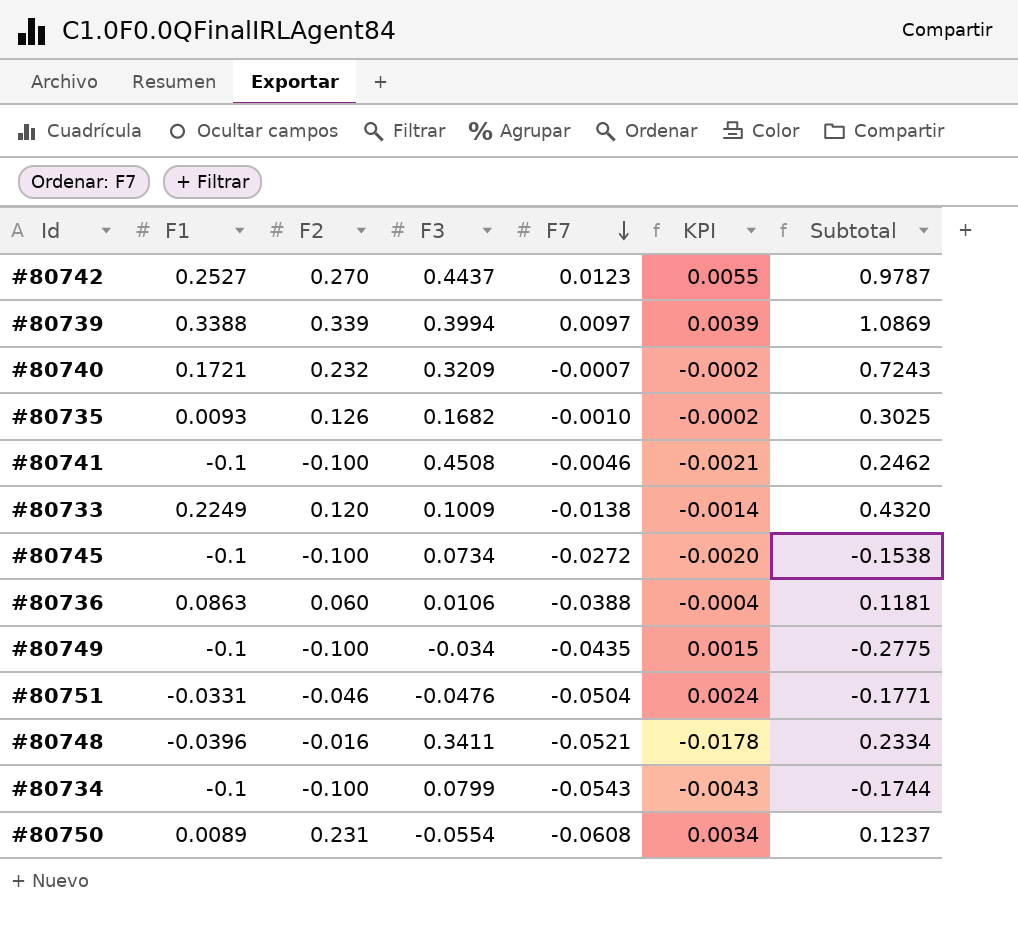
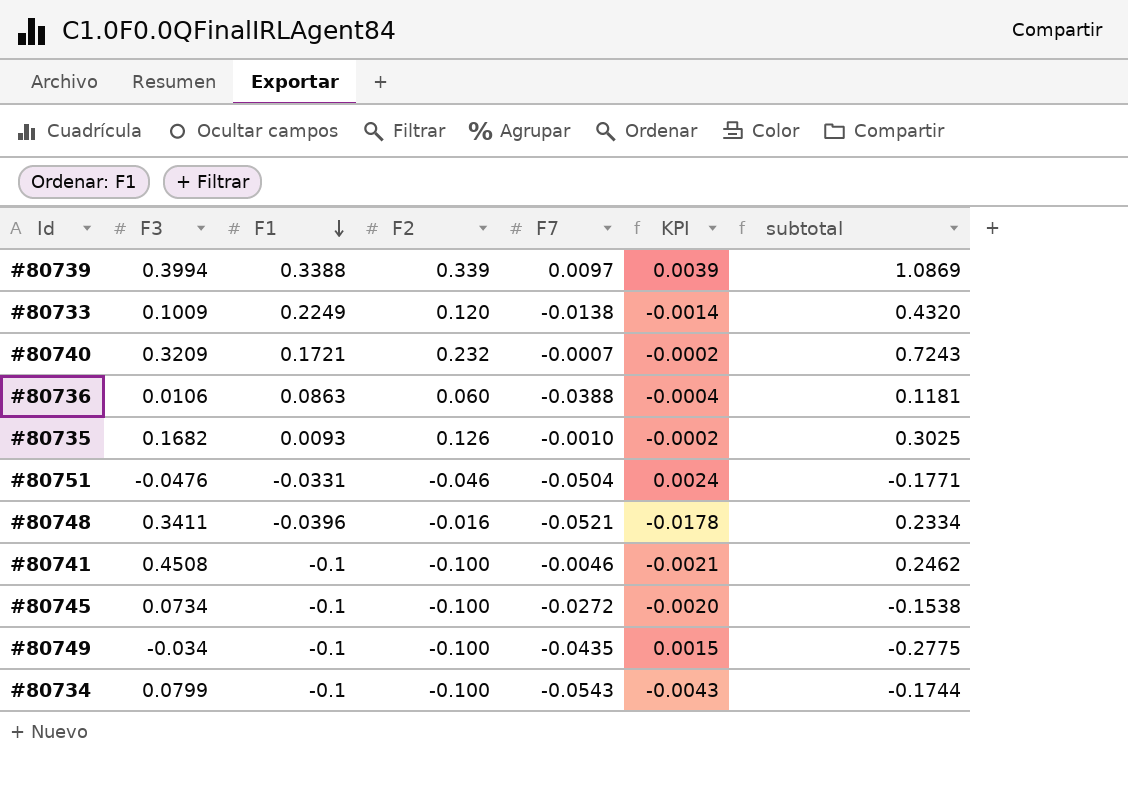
row order: F7 descending -> F1 descending
column F3 | position: 4 -> 2
column name: Subtotal -> subtotal
row #80742: 0.2527 | 0.270 | 0.4437 | 0.0123 | 0.0055 | 0.9787 -> none
row #80750: 0.0089 | 0.231 | -0.0554 | -0.0608 | 0.0034 | 0.1237 -> none

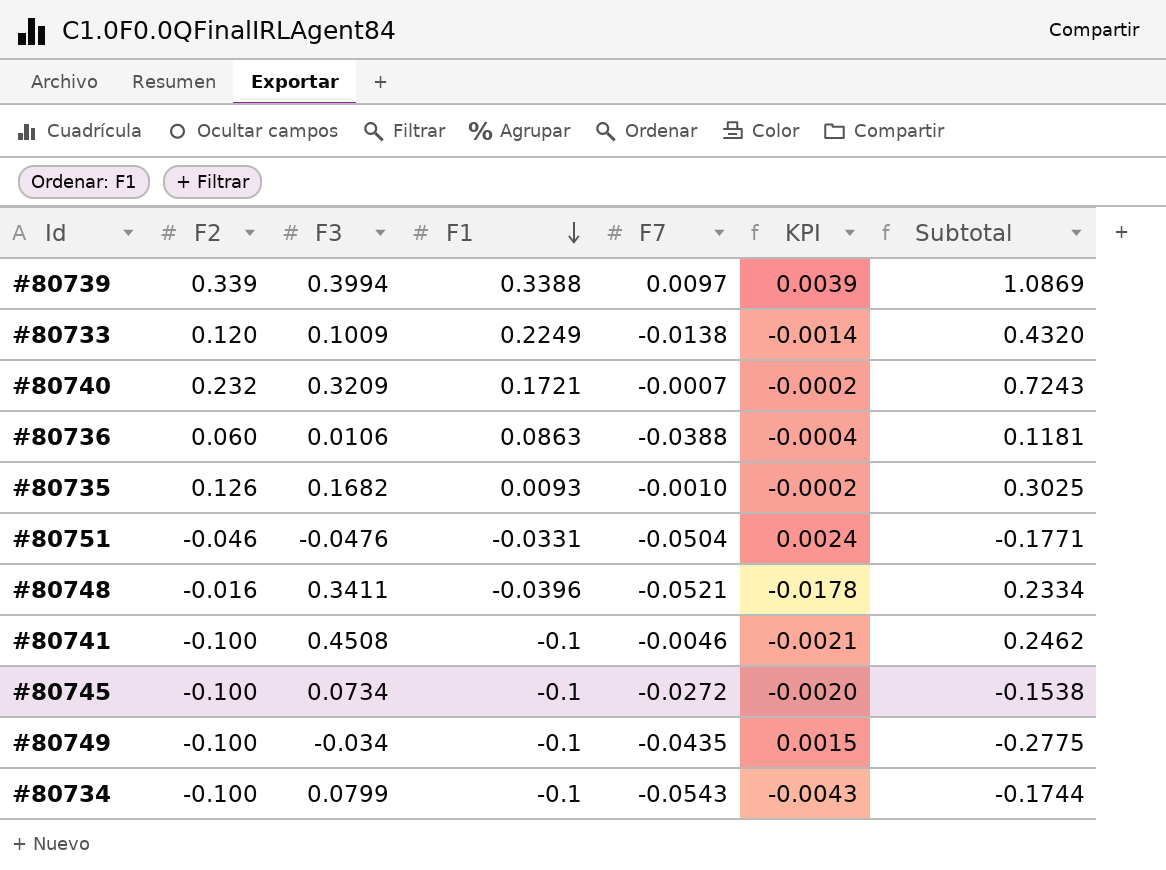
column F2 | position: 4 -> 2
column name: subtotal -> Subtotal

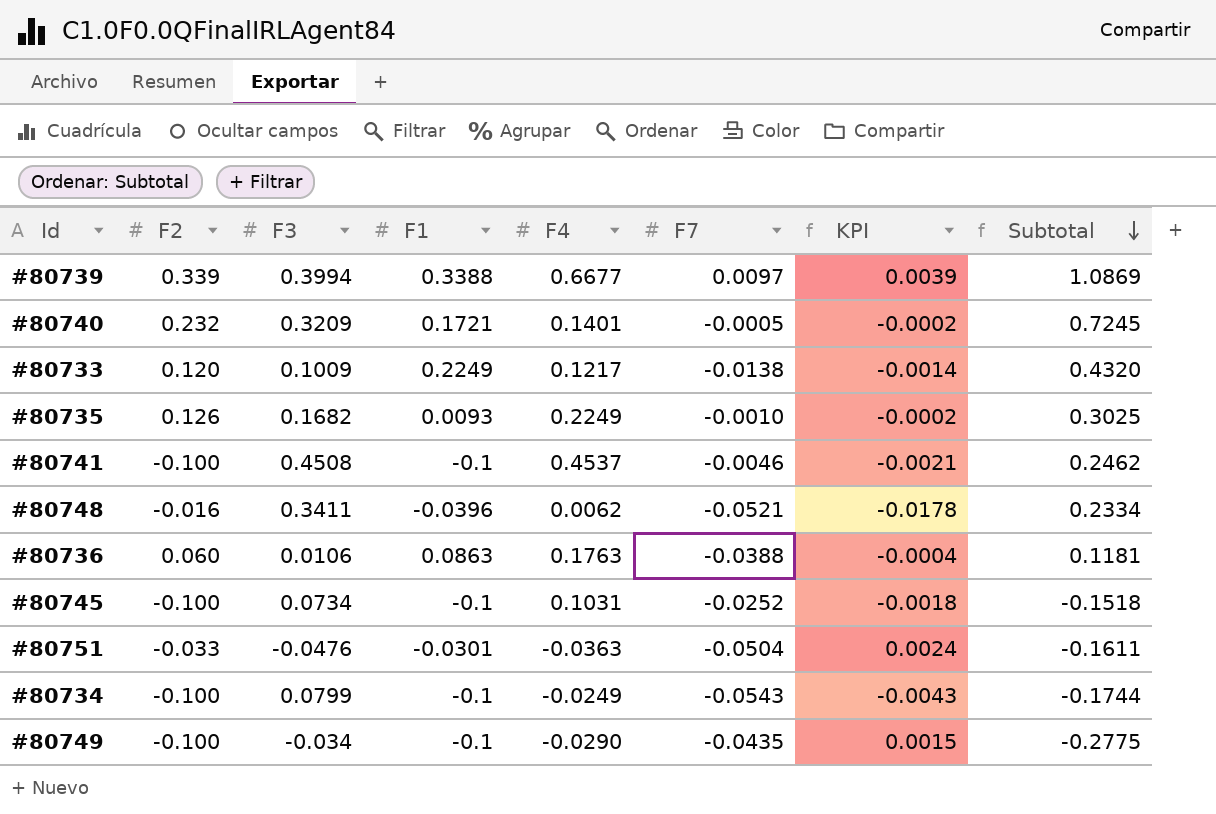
row order: F1 descending -> Subtotal descending
column F4 | position: none -> 5
#80740 | F7: -0.0007 -> -0.0005
#80740 | Subtotal: 0.7243 -> 0.7245
#80745 | F7: -0.0272 -> -0.0252
#80745 | KPI: -0.0020 -> -0.0018
#80745 | Subtotal: -0.1538 -> -0.1518
#80751 | F2: -0.046 -> -0.033
#80751 | F1: -0.0331 -> -0.0301
#80751 | Subtotal: -0.1771 -> -0.1611

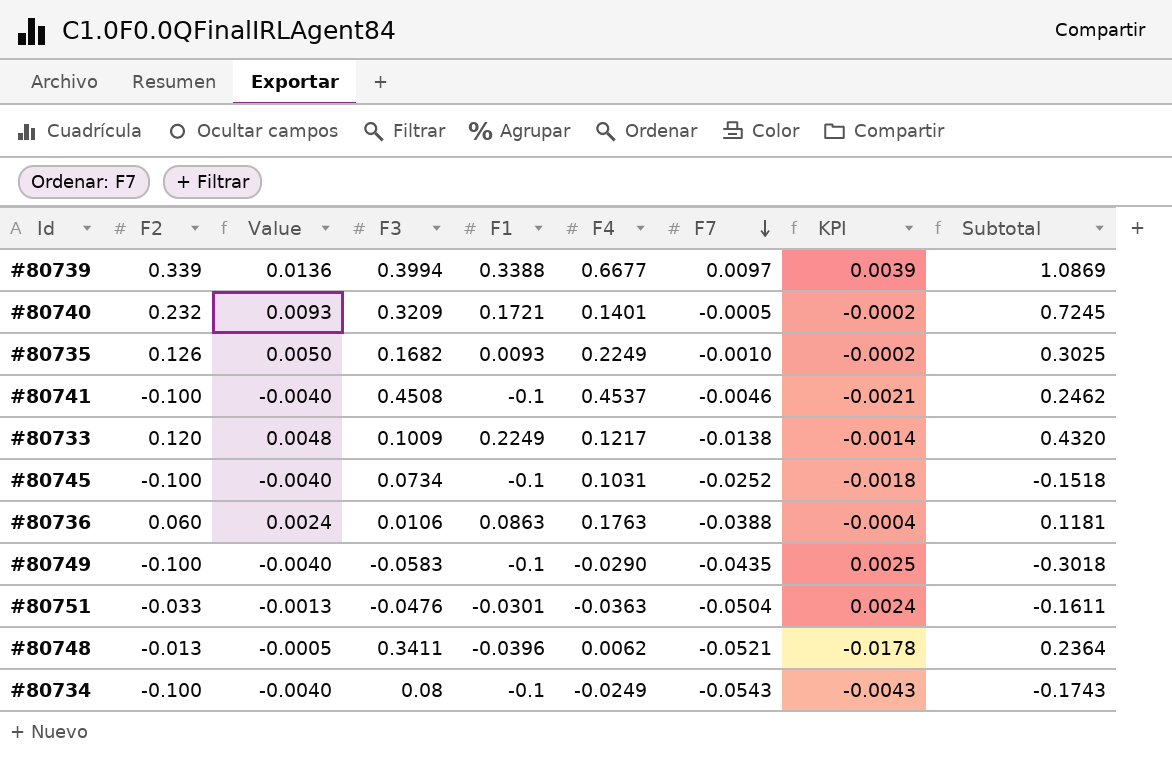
row order: Subtotal descending -> F7 descending
column Value | formula: none -> [F2] * 0.04
#80749 | F3: -0.034 -> -0.0583
#80749 | KPI: 0.0015 -> 0.0025
#80749 | Subtotal: -0.2775 -> -0.3018
#80748 | F2: -0.016 -> -0.013
#80748 | Subtotal: 0.2334 -> 0.2364
#80734 | F3: 0.0799 -> 0.08
#80734 | Subtotal: -0.1744 -> -0.1743

